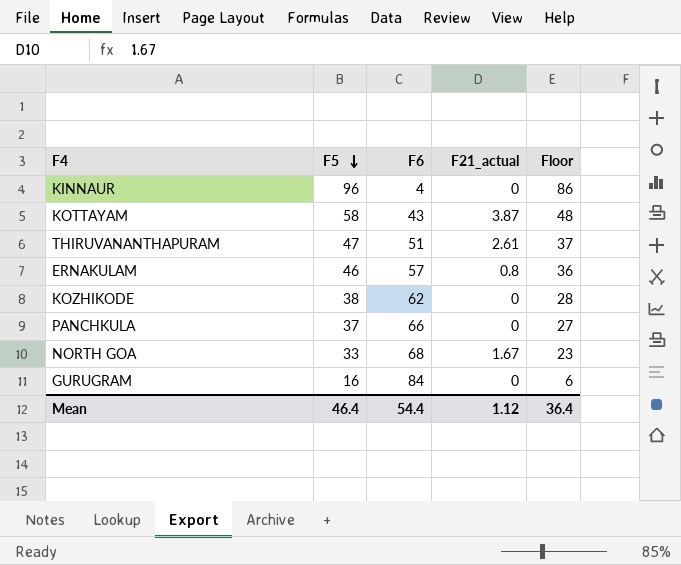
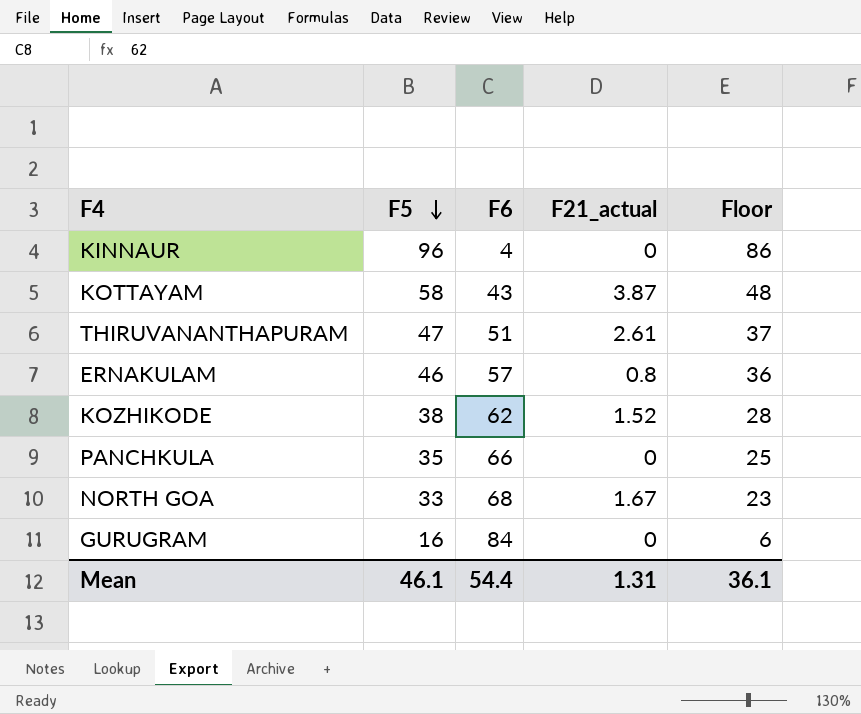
KOZHIKODE | F21_actual: 0 -> 1.52
PANCHKULA | F5: 37 -> 35
PANCHKULA | Floor: 27 -> 25
Mean | F5: 46.4 -> 46.1
Mean | F21_actual: 1.12 -> 1.31
Mean | Floor: 36.4 -> 36.1

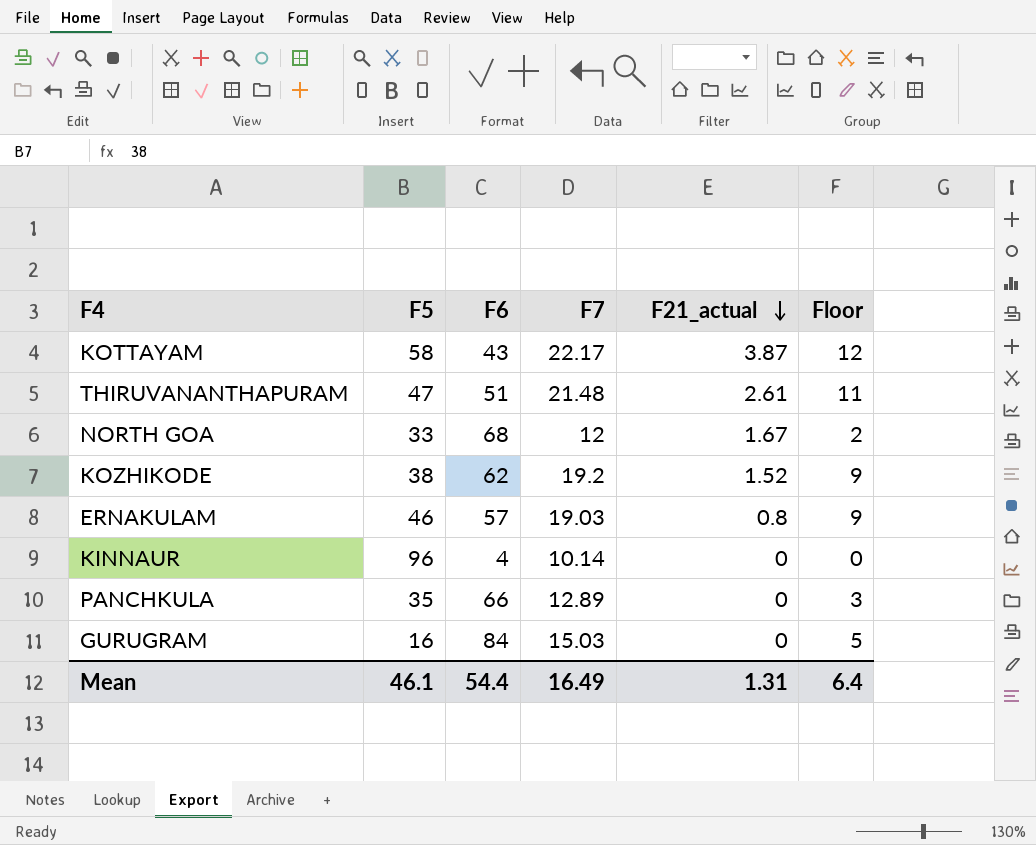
row order: F5 descending -> F21_actual descending
column F7 | position: none -> 4
column Floor | formula: [F5] - 10 -> [F7] - 10
Mean | Floor: 36.1 -> 6.4

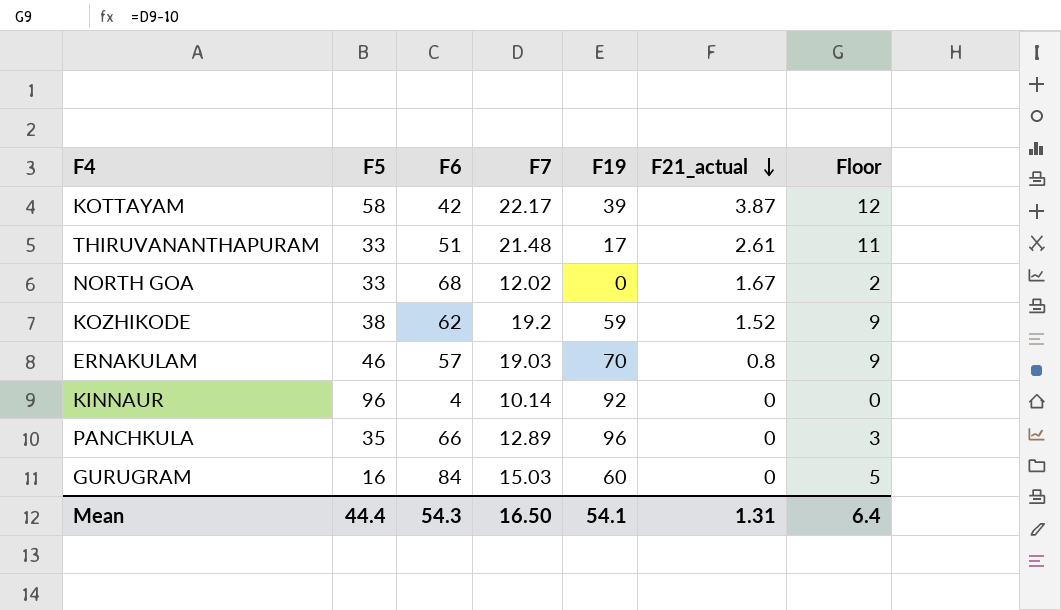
column F19 | position: none -> 5
KOTTAYAM | F6: 43 -> 42
THIRUVANANTHAPURAM | F5: 47 -> 33
NORTH GOA | F7: 12 -> 12.02
Mean | F5: 46.1 -> 44.4
Mean | F6: 54.4 -> 54.3
Mean | F7: 16.49 -> 16.50

